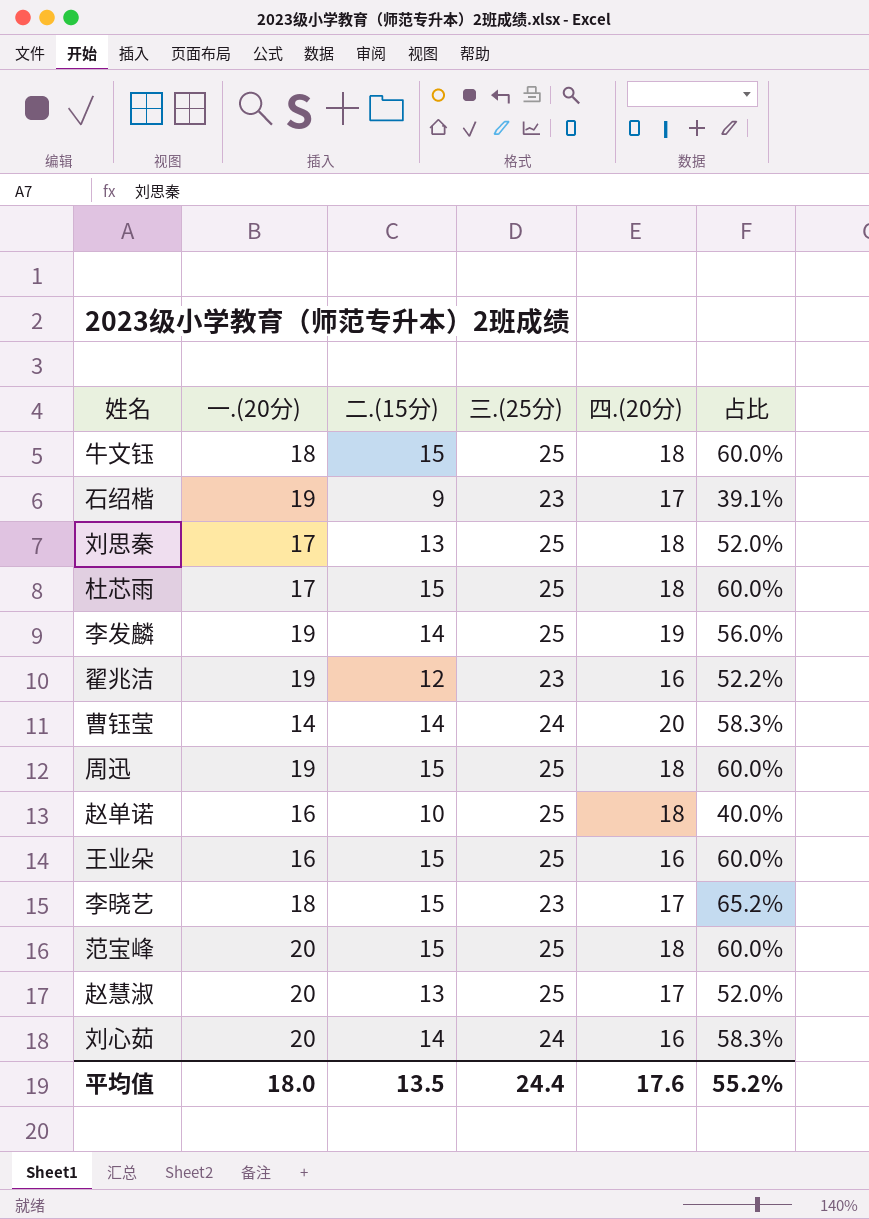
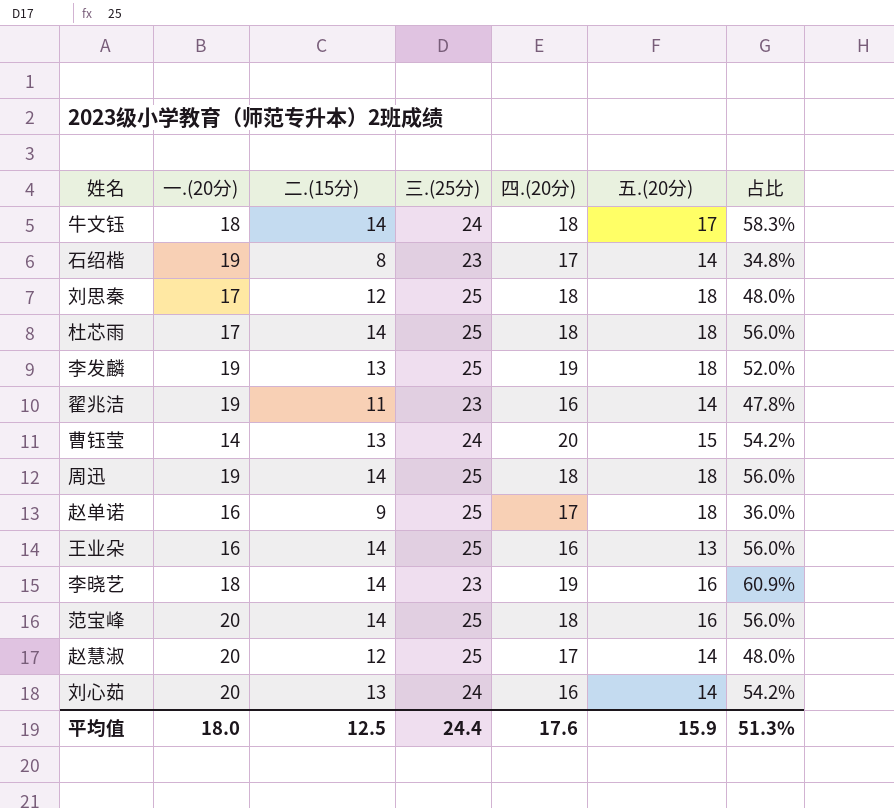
column 五.(20分) | position: none -> 6
牛文钰 | 二.(15分): 15 -> 14
牛文钰 | 三.(25分): 25 -> 24
牛文钰 | 占比: 60.0% -> 58.3%
石绍楷 | 二.(15分): 9 -> 8
石绍楷 | 占比: 39.1% -> 34.8%
刘思秦 | 二.(15分): 13 -> 12
刘思秦 | 占比: 52.0% -> 48.0%
杜芯雨 | 二.(15分): 15 -> 14
杜芯雨 | 占比: 60.0% -> 56.0%
李发麟 | 二.(15分): 14 -> 13
李发麟 | 占比: 56.0% -> 52.0%
翟兆洁 | 二.(15分): 12 -> 11
翟兆洁 | 占比: 52.2% -> 47.8%
曹钰莹 | 二.(15分): 14 -> 13
曹钰莹 | 占比: 58.3% -> 54.2%
周迅 | 二.(15分): 15 -> 14
周迅 | 占比: 60.0% -> 56.0%
赵单诺 | 二.(15分): 10 -> 9
赵单诺 | 四.(20分): 18 -> 17
赵单诺 | 占比: 40.0% -> 36.0%
王业朵 | 二.(15分): 15 -> 14
王业朵 | 占比: 60.0% -> 56.0%
李晓艺 | 二.(15分): 15 -> 14
李晓艺 | 四.(20分): 17 -> 19
李晓艺 | 占比: 65.2% -> 60.9%
范宝峰 | 二.(15分): 15 -> 14
范宝峰 | 占比: 60.0% -> 56.0%
赵慧淑 | 二.(15分): 13 -> 12
赵慧淑 | 占比: 52.0% -> 48.0%
刘心茹 | 二.(15分): 14 -> 13
刘心茹 | 占比: 58.3% -> 54.2%
平均值 | 二.(15分): 13.5 -> 12.5
平均值 | 占比: 55.2% -> 51.3%

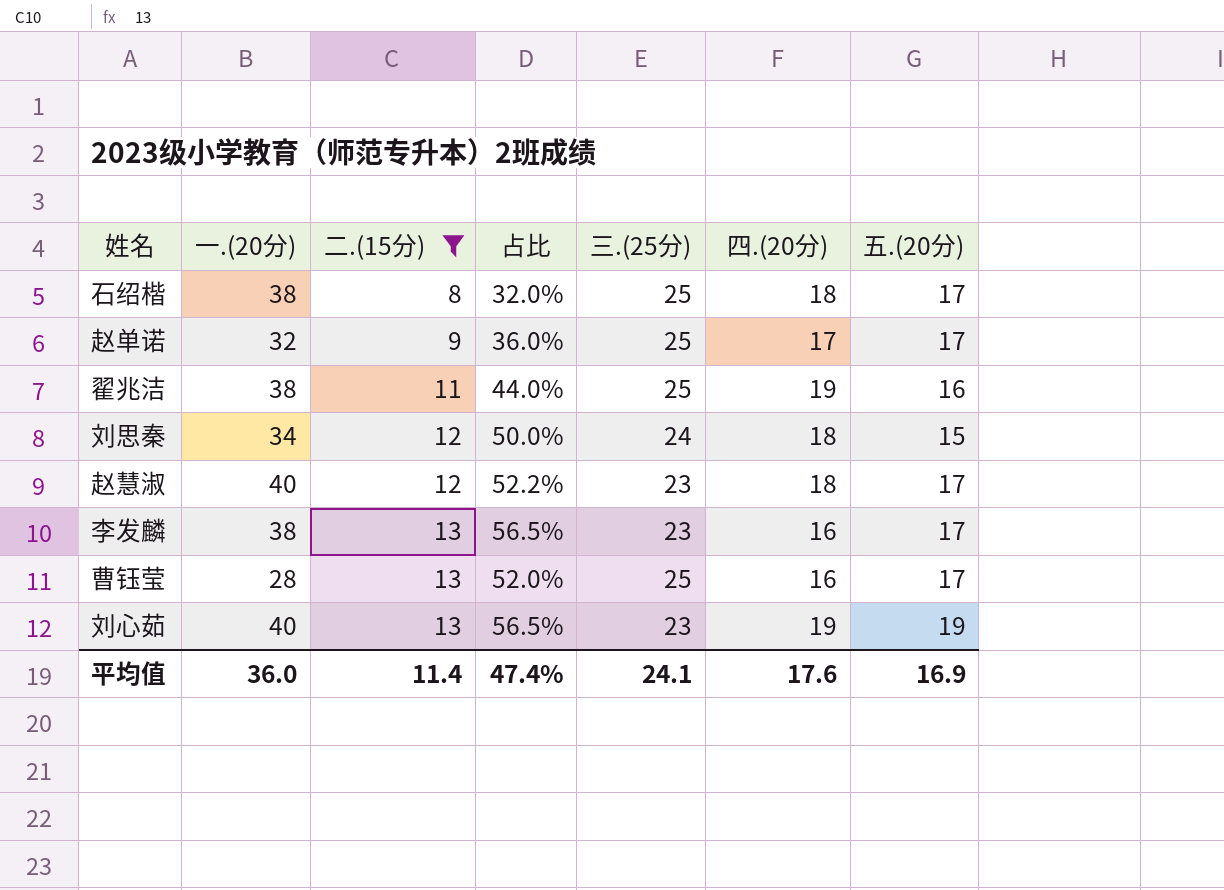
filter: none -> 二.(15分) != 14
row order: none -> 二.(15分) ascending
column 占比 | position: 7 -> 4
石绍楷 | 一.(20分): 19 -> 38
石绍楷 | 占比: 34.8% -> 32.0%
石绍楷 | 三.(25分): 23 -> 25
石绍楷 | 四.(20分): 17 -> 18
石绍楷 | 五.(20分): 14 -> 17
赵单诺 | 一.(20分): 16 -> 32
赵单诺 | 五.(20分): 18 -> 17
翟兆洁 | 一.(20分): 19 -> 38
翟兆洁 | 占比: 47.8% -> 44.0%
翟兆洁 | 三.(25分): 23 -> 25
翟兆洁 | 四.(20分): 16 -> 19
翟兆洁 | 五.(20分): 14 -> 16
刘思秦 | 一.(20分): 17 -> 34
刘思秦 | 占比: 48.0% -> 50.0%
刘思秦 | 三.(25分): 25 -> 24
刘思秦 | 五.(20分): 18 -> 15
赵慧淑 | 一.(20分): 20 -> 40
赵慧淑 | 占比: 48.0% -> 52.2%
赵慧淑 | 三.(25分): 25 -> 23
赵慧淑 | 四.(20分): 17 -> 18
赵慧淑 | 五.(20分): 14 -> 17
李发麟 | 一.(20分): 19 -> 38
李发麟 | 占比: 52.0% -> 56.5%
李发麟 | 三.(25分): 25 -> 23
李发麟 | 四.(20分): 19 -> 16
李发麟 | 五.(20分): 18 -> 17
曹钰莹 | 一.(20分): 14 -> 28
曹钰莹 | 占比: 54.2% -> 52.0%
曹钰莹 | 三.(25分): 24 -> 25
曹钰莹 | 四.(20分): 20 -> 16
曹钰莹 | 五.(20分): 15 -> 17
刘心茹 | 一.(20分): 20 -> 40
刘心茹 | 占比: 54.2% -> 56.5%
刘心茹 | 三.(25分): 24 -> 23
刘心茹 | 四.(20分): 16 -> 19
刘心茹 | 五.(20分): 14 -> 19
平均值 | 一.(20分): 18.0 -> 36.0
平均值 | 二.(15分): 12.5 -> 11.4
平均值 | 占比: 51.3% -> 47.4%
平均值 | 三.(25分): 24.4 -> 24.1
平均值 | 五.(20分): 15.9 -> 16.9

